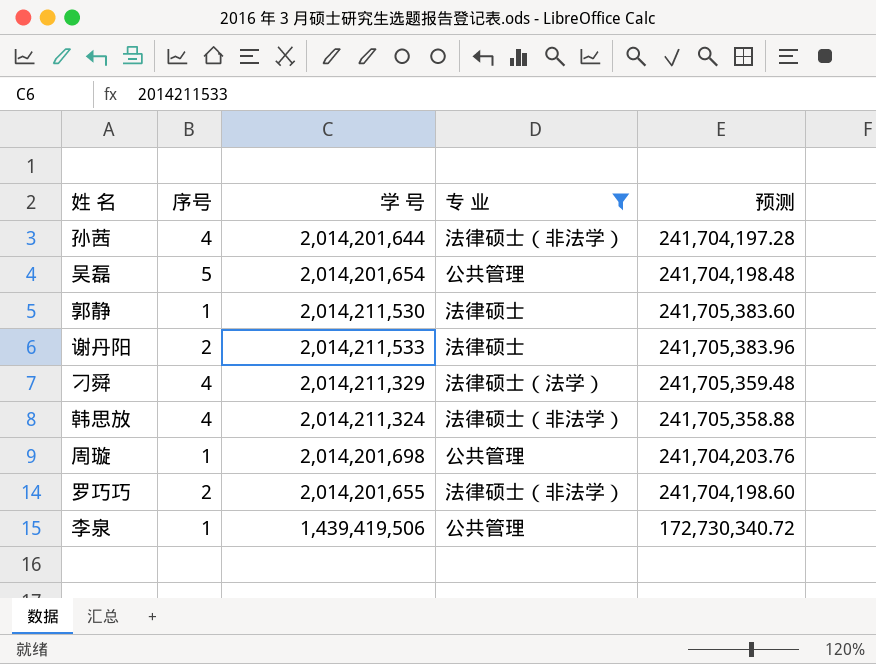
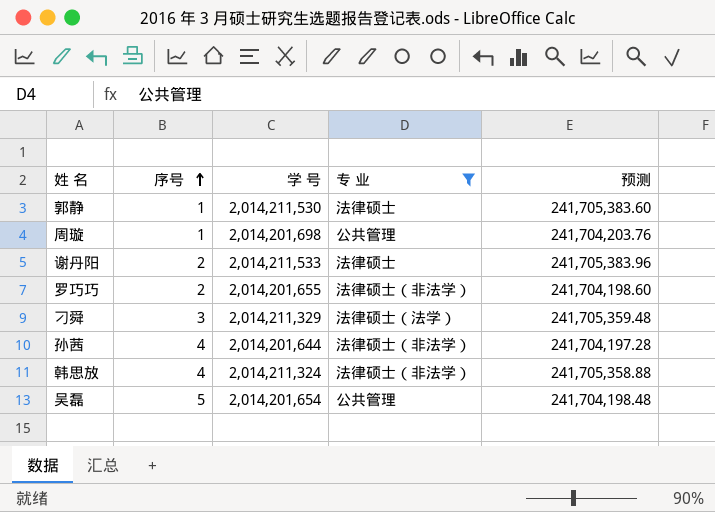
row order: none -> 序号 ascending
row 李泉: 1 | 1,439,419,506 | 公共管理 | 172,730,340.72 -> none
刁舜 | 序号: 4 -> 3

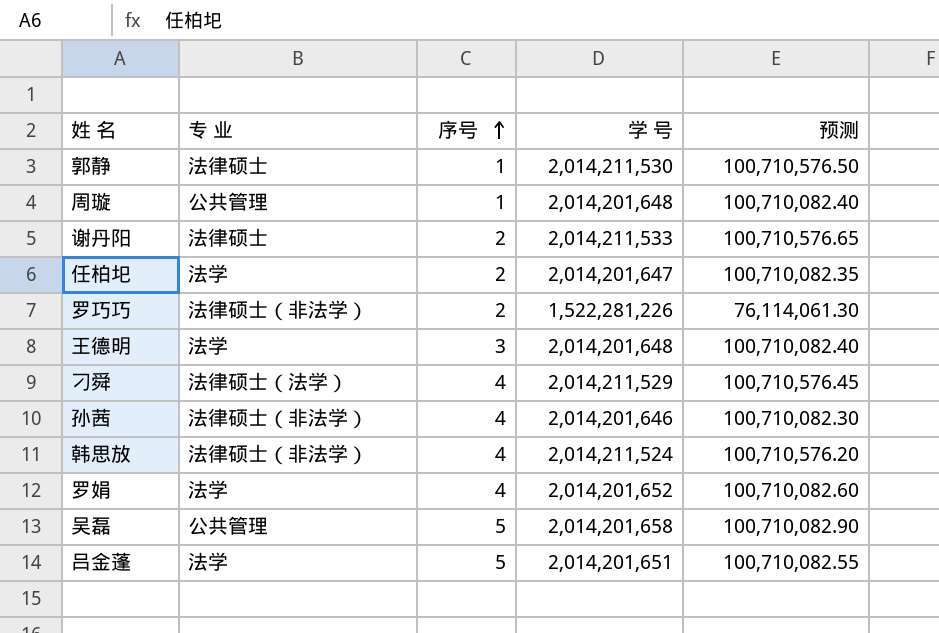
filter: 专 业 != 法学 -> none
column 专 业 | position: 4 -> 2
column 预测 | formula: [学 号] * 0.12 -> [学 号] * 0.05
周璇 | 学 号: 2,014,201,698 -> 2,014,201,648
罗巧巧 | 学 号: 2,014,201,655 -> 1,522,281,226
刁舜 | 序号: 3 -> 4
刁舜 | 学 号: 2,014,211,329 -> 2,014,211,529
孙茜 | 学 号: 2,014,201,644 -> 2,014,201,646
韩思放 | 学 号: 2,014,211,324 -> 2,014,211,524
吴磊 | 学 号: 2,014,201,654 -> 2,014,201,658

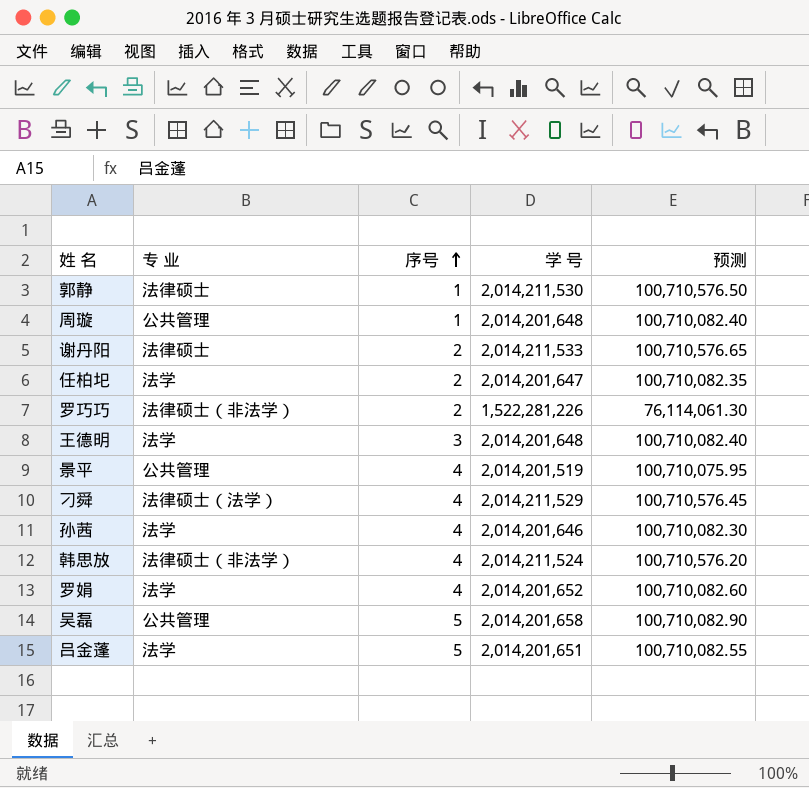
row 景平: none -> 公共管理 | 4 | 2,014,201,519 | 100,710,075.95
孙茜 | 专 业: 法律硕士（非法学） -> 法学

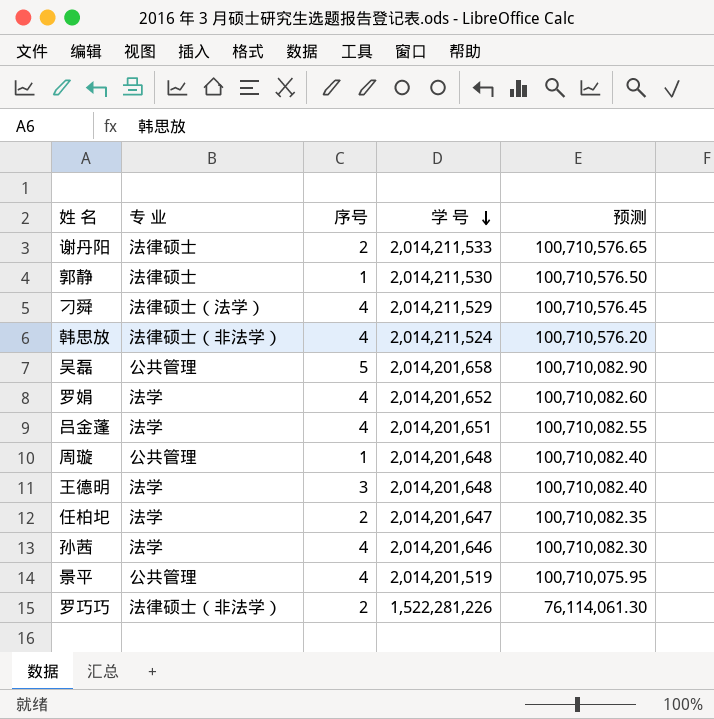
row order: 序号 ascending -> 学 号 descending
吕金蓬 | 序号: 5 -> 4

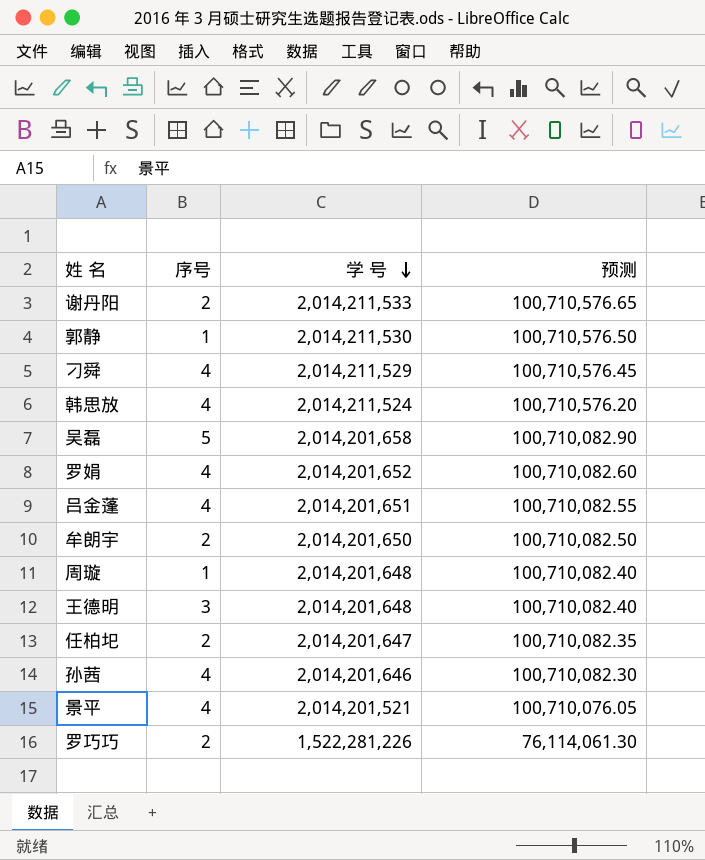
column 专 业 | position: 2 -> none
row 牟朗宇: none -> 2 | 2,014,201,650 | 100,710,082.50
景平 | 学 号: 2,014,201,519 -> 2,014,201,521
景平 | 预测: 100,710,075.95 -> 100,710,076.05

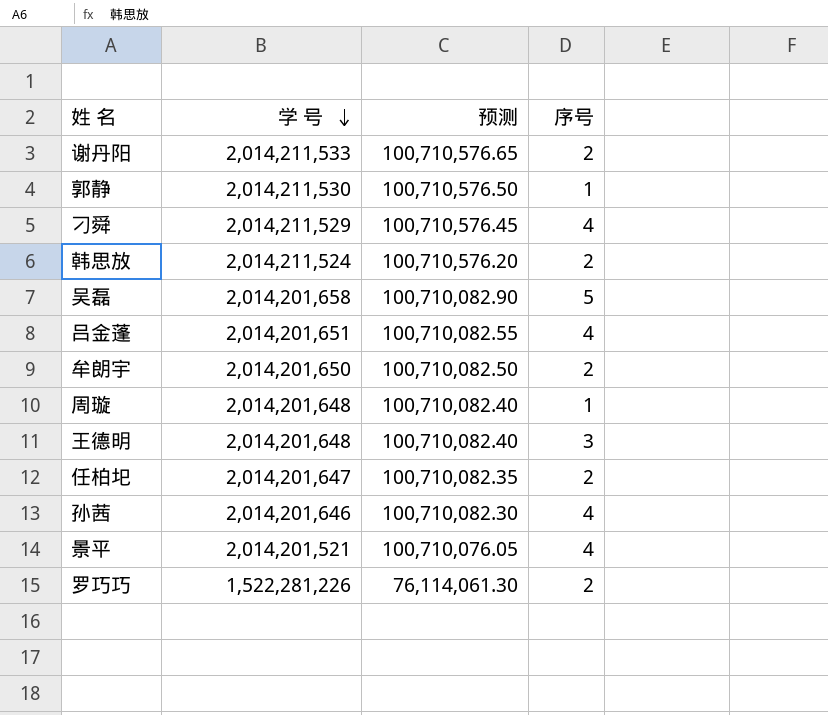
column 序号 | position: 2 -> 4
row 罗娟: 4 | 2,014,201,652 | 100,710,082.60 -> none
韩思放 | 序号: 4 -> 2

